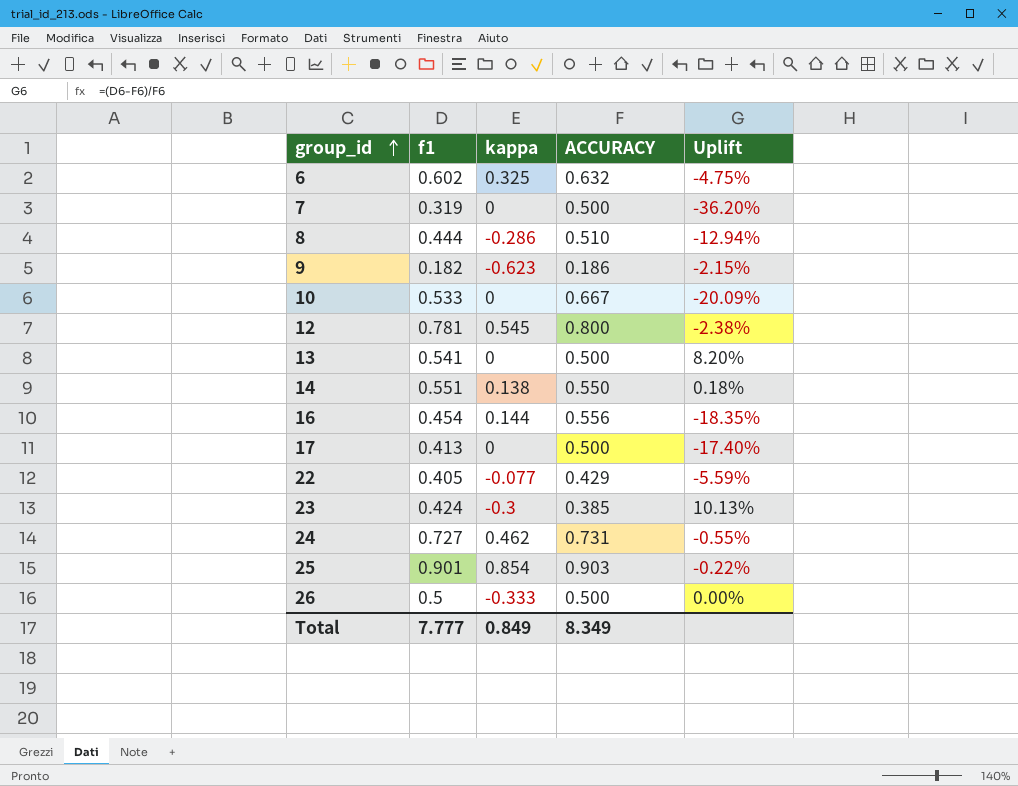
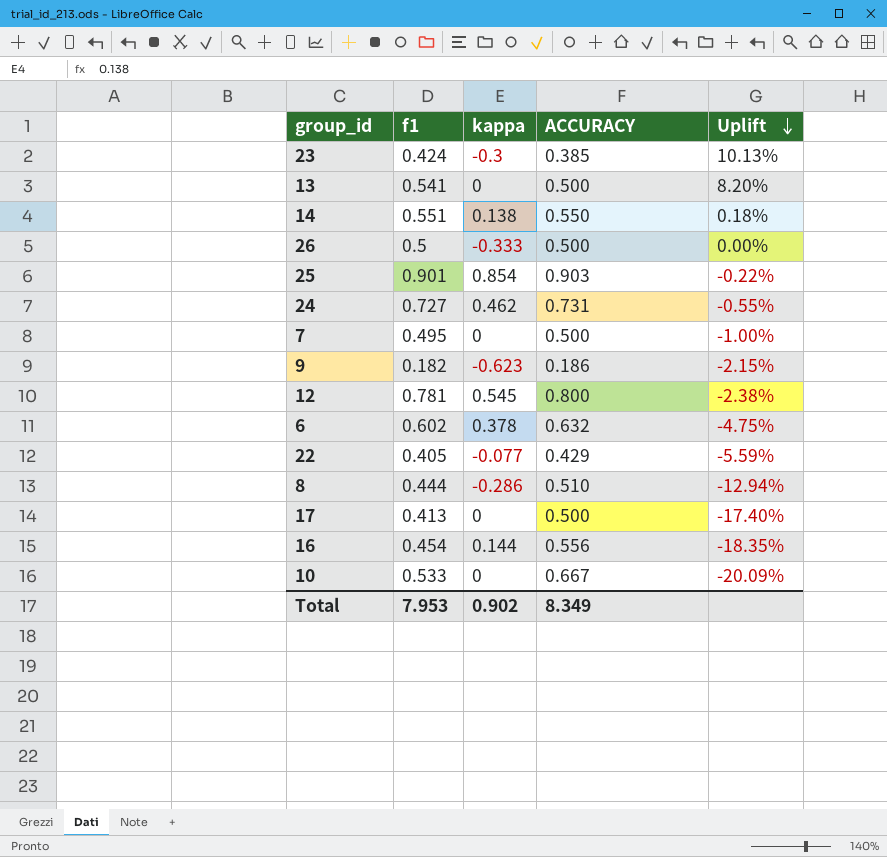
row order: group_id ascending -> Uplift descending
7 | f1: 0.319 -> 0.495
7 | Uplift: -36.20% -> -1.00%
6 | kappa: 0.325 -> 0.378
Total | f1: 7.777 -> 7.953
Total | kappa: 0.849 -> 0.902

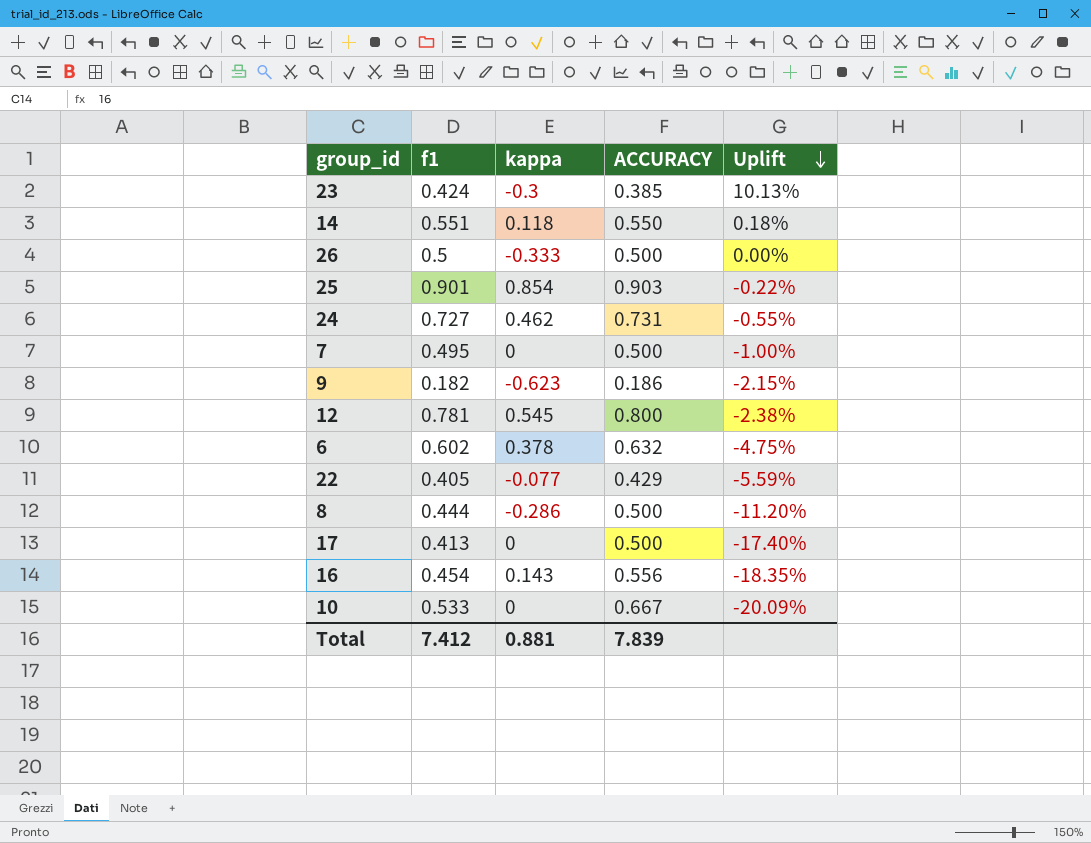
row 13: 0.541 | 0 | 0.500 | 8.20% -> none
14 | kappa: 0.138 -> 0.118
8 | ACCURACY: 0.510 -> 0.500
8 | Uplift: -12.94% -> -11.20%
16 | kappa: 0.144 -> 0.143
Total | f1: 7.953 -> 7.412
Total | kappa: 0.902 -> 0.881
Total | ACCURACY: 8.349 -> 7.839

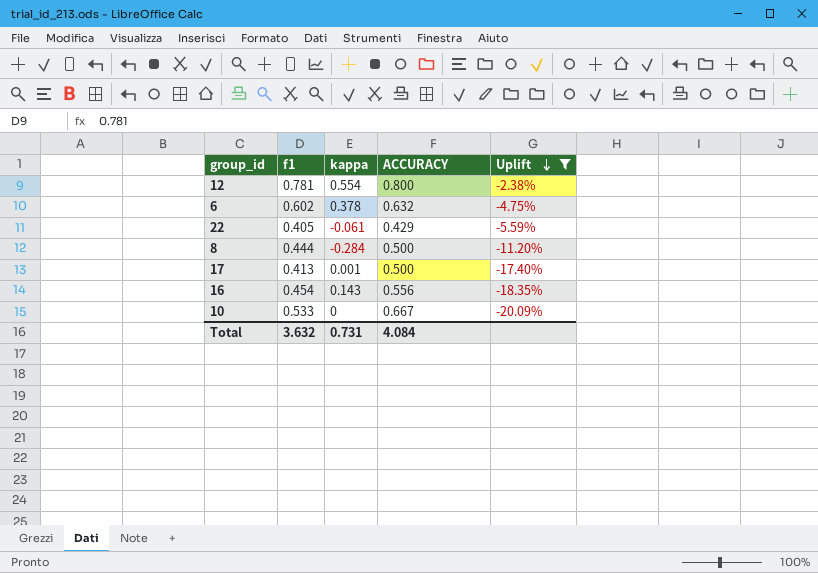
filter: none -> Uplift <= -2.38%
12 | kappa: 0.545 -> 0.554
22 | kappa: -0.077 -> -0.061
8 | kappa: -0.286 -> -0.284
17 | kappa: 0 -> 0.001
Total | f1: 7.412 -> 3.632
Total | kappa: 0.881 -> 0.731
Total | ACCURACY: 7.839 -> 4.084

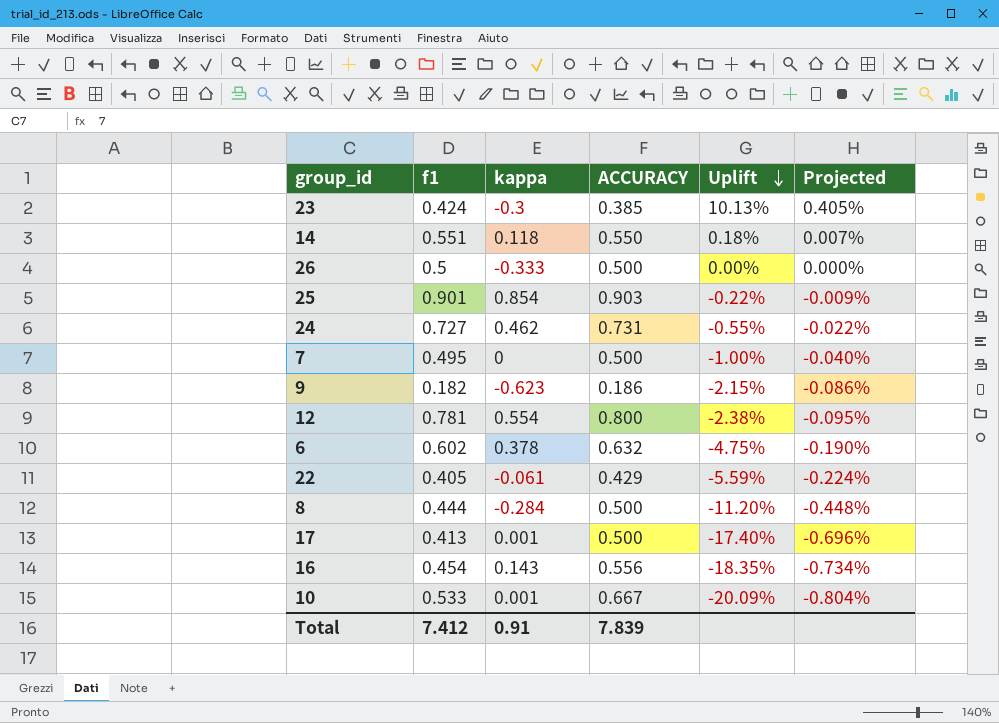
filter: Uplift <= -2.38% -> none
column Projected | formula: none -> [Uplift] * 0.04
10 | kappa: 0 -> 0.001
Total | f1: 3.632 -> 7.412
Total | kappa: 0.731 -> 0.91
Total | ACCURACY: 4.084 -> 7.839

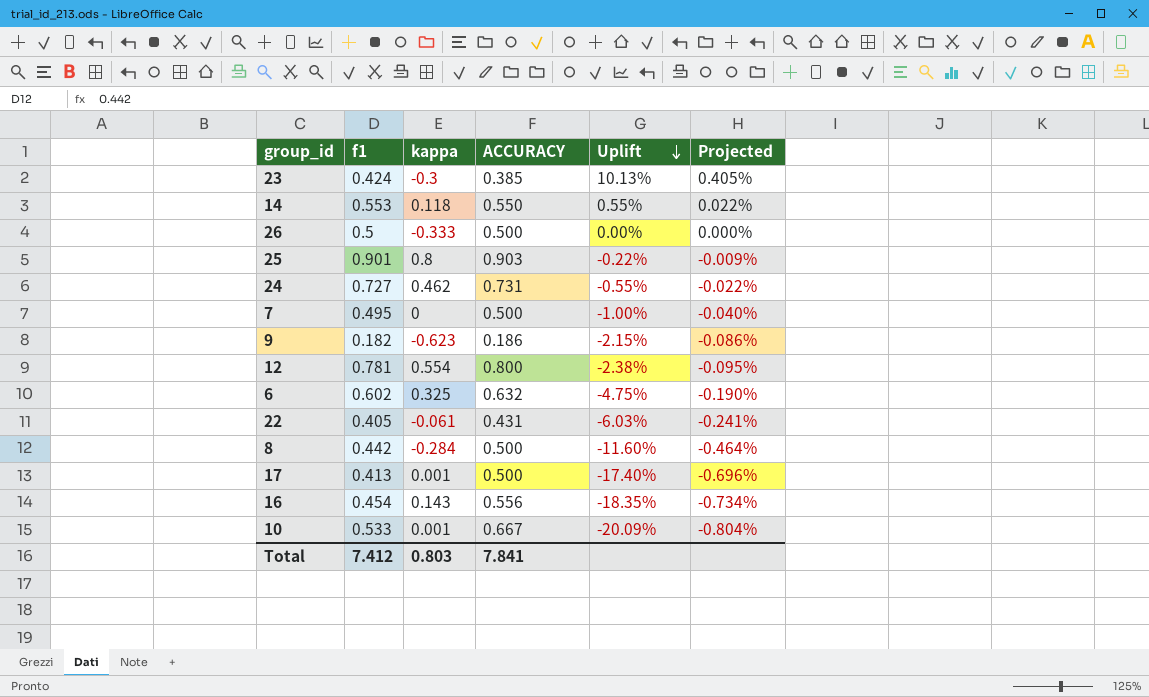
14 | f1: 0.551 -> 0.553
14 | Uplift: 0.18% -> 0.55%
14 | Projected: 0.007% -> 0.022%
25 | kappa: 0.854 -> 0.8
6 | kappa: 0.378 -> 0.325
22 | ACCURACY: 0.429 -> 0.431
22 | Uplift: -5.59% -> -6.03%
22 | Projected: -0.224% -> -0.241%
8 | f1: 0.444 -> 0.442
8 | Uplift: -11.20% -> -11.60%
8 | Projected: -0.448% -> -0.464%
Total | kappa: 0.91 -> 0.803
Total | ACCURACY: 7.839 -> 7.841

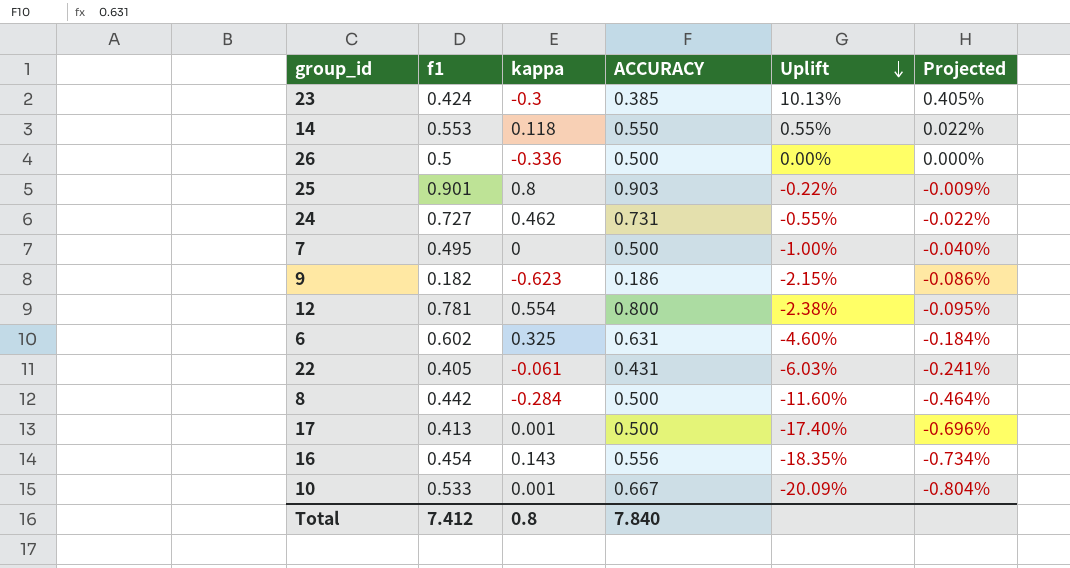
26 | kappa: -0.333 -> -0.336
6 | ACCURACY: 0.632 -> 0.631
6 | Uplift: -4.75% -> -4.60%
6 | Projected: -0.190% -> -0.184%
Total | kappa: 0.803 -> 0.8
Total | ACCURACY: 7.841 -> 7.840

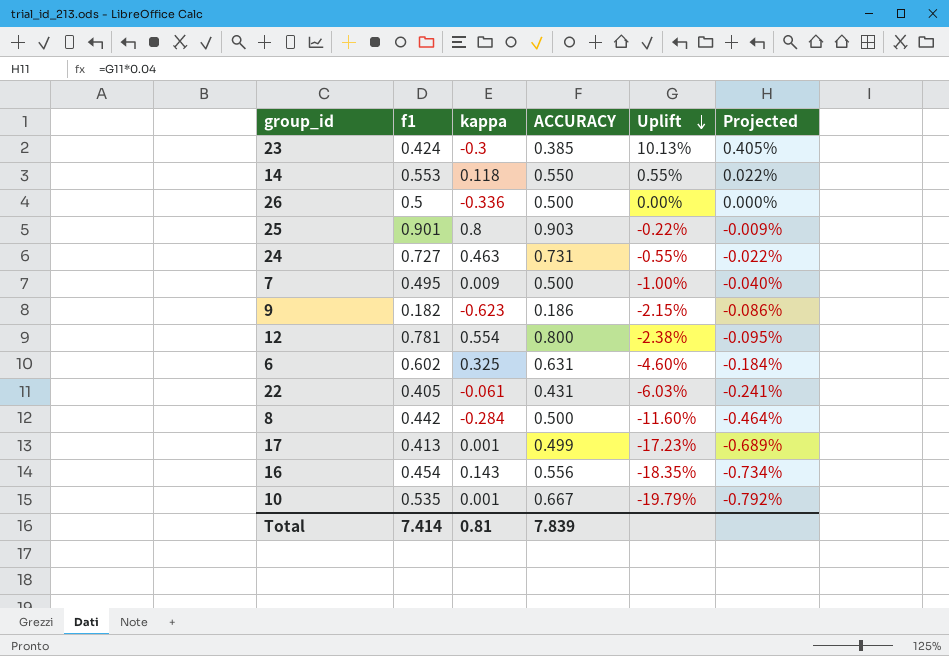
24 | kappa: 0.462 -> 0.463
7 | kappa: 0 -> 0.009
17 | ACCURACY: 0.500 -> 0.499
17 | Uplift: -17.40% -> -17.23%
17 | Projected: -0.696% -> -0.689%
10 | f1: 0.533 -> 0.535
10 | Uplift: -20.09% -> -19.79%
10 | Projected: -0.804% -> -0.792%
Total | f1: 7.412 -> 7.414
Total | kappa: 0.8 -> 0.81
Total | ACCURACY: 7.840 -> 7.839

